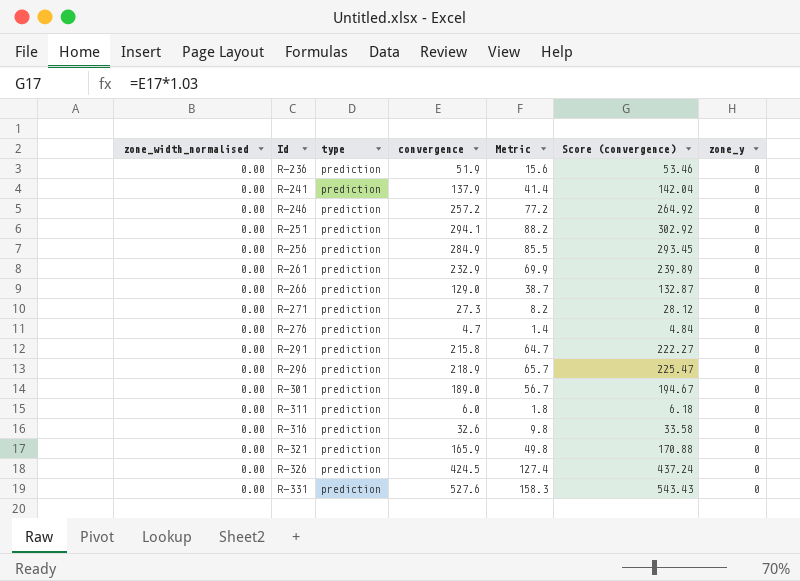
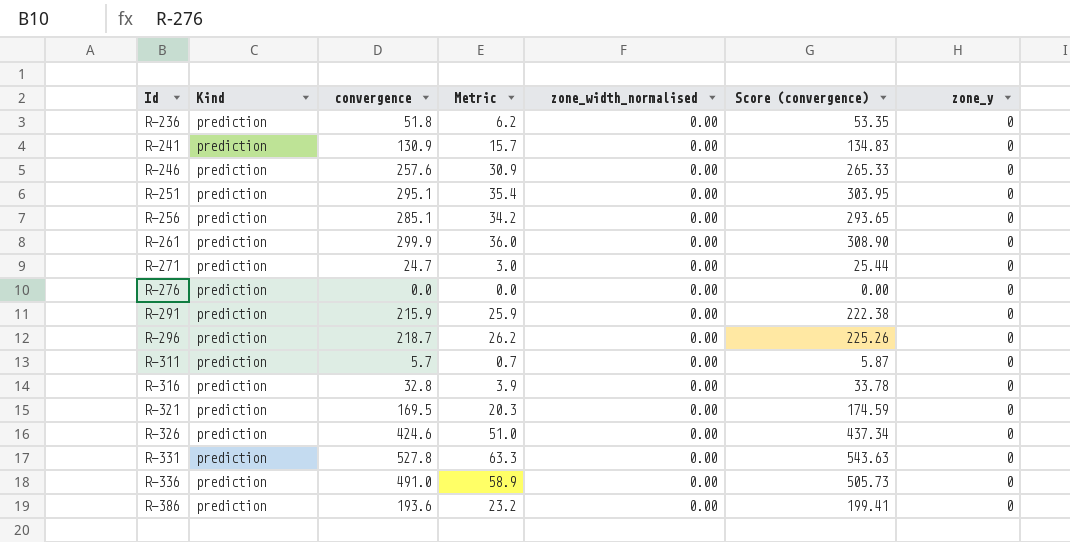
column name: type -> Kind
column Metric | formula: [convergence] * 0.3 -> [convergence] * 0.12
column zone_width_normalised | position: 1 -> 5
row R-266: 0.00 | prediction | 129.0 | 38.7 | 132.87 | 0 -> none
row R-301: 0.00 | prediction | 189.0 | 56.7 | 194.67 | 0 -> none
R-236 | convergence: 51.9 -> 51.8
R-236 | Score (convergence): 53.46 -> 53.35
R-241 | convergence: 137.9 -> 130.9
R-241 | Score (convergence): 142.04 -> 134.83
R-246 | convergence: 257.2 -> 257.6
R-246 | Score (convergence): 264.92 -> 265.33
R-251 | convergence: 294.1 -> 295.1
R-251 | Score (convergence): 302.92 -> 303.95
R-256 | convergence: 284.9 -> 285.1
R-256 | Score (convergence): 293.45 -> 293.65
R-261 | convergence: 232.9 -> 299.9
R-261 | Score (convergence): 239.89 -> 308.90
R-271 | convergence: 27.3 -> 24.7
R-271 | Score (convergence): 28.12 -> 25.44
R-276 | convergence: 4.7 -> 0.0
R-276 | Score (convergence): 4.84 -> 0.00
R-291 | convergence: 215.8 -> 215.9
R-291 | Score (convergence): 222.27 -> 222.38
R-296 | convergence: 218.9 -> 218.7
R-296 | Score (convergence): 225.47 -> 225.26
R-311 | convergence: 6.0 -> 5.7
R-311 | Score (convergence): 6.18 -> 5.87
R-316 | convergence: 32.6 -> 32.8
R-316 | Score (convergence): 33.58 -> 33.78
R-321 | convergence: 165.9 -> 169.5
R-321 | Score (convergence): 170.88 -> 174.59
R-326 | convergence: 424.5 -> 424.6
R-326 | Score (convergence): 437.24 -> 437.34
R-331 | convergence: 527.6 -> 527.8
R-331 | Score (convergence): 543.43 -> 543.63
row R-336: none -> prediction | 491.0 | 58.9 | 0.00 | 505.73 | 0
row R-386: none -> prediction | 193.6 | 23.2 | 0.00 | 199.41 | 0

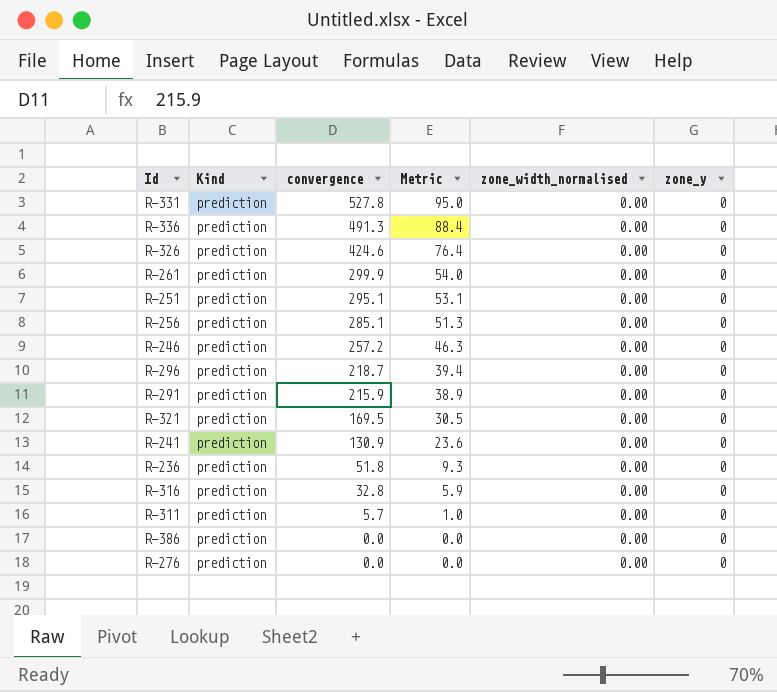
row order: Id ascending -> convergence descending
column Score (convergence) | formula: [convergence] * 1.03 -> none
column Metric | formula: [convergence] * 0.12 -> [convergence] * 0.18
row R-271: prediction | 24.7 | 3.0 | 0.00 | 25.44 | 0 -> none
R-336 | convergence: 491.0 -> 491.3
R-246 | convergence: 257.6 -> 257.2
R-386 | convergence: 193.6 -> 0.0

